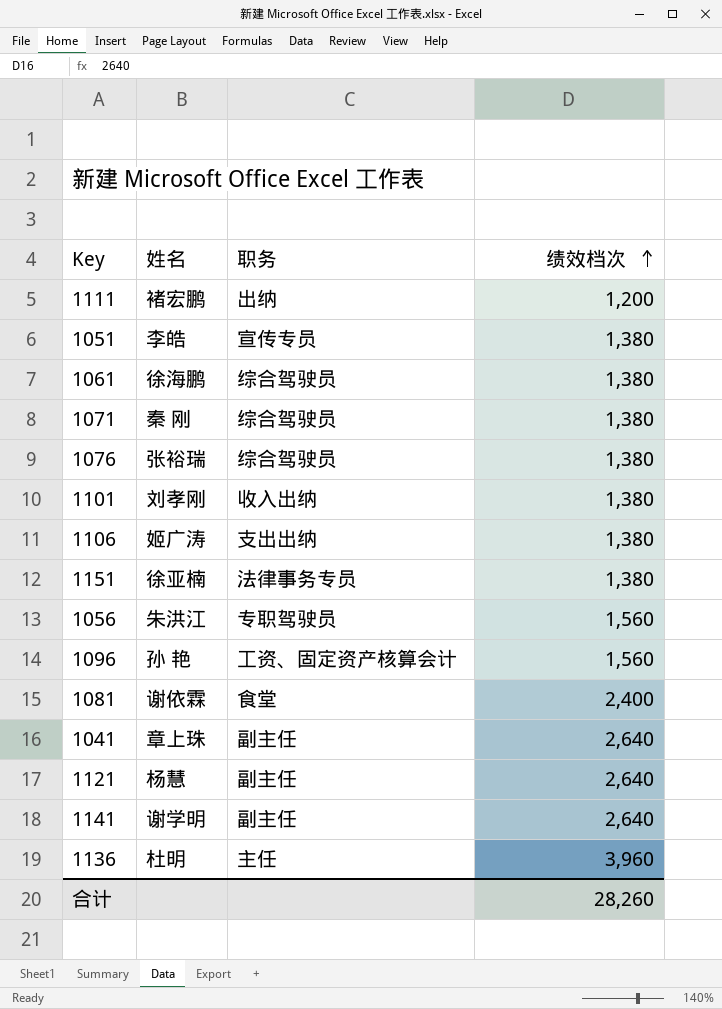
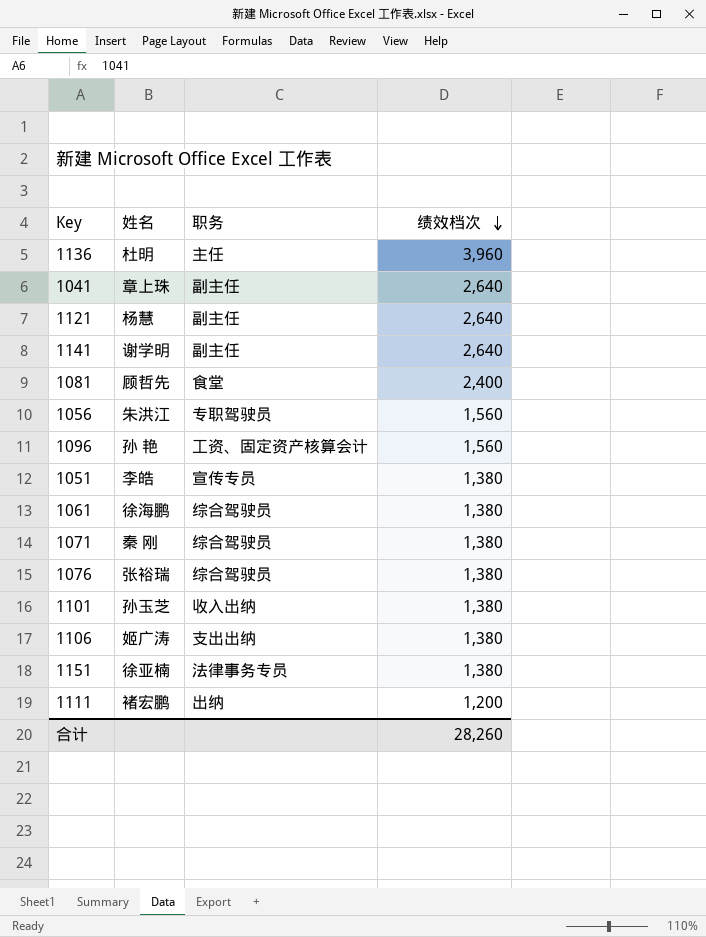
row order: 绩效档次 ascending -> 绩效档次 descending
1081 | 姓名: 谢依霖 -> 顾哲先
1101 | 姓名: 刘孝刚 -> 孙玉芝

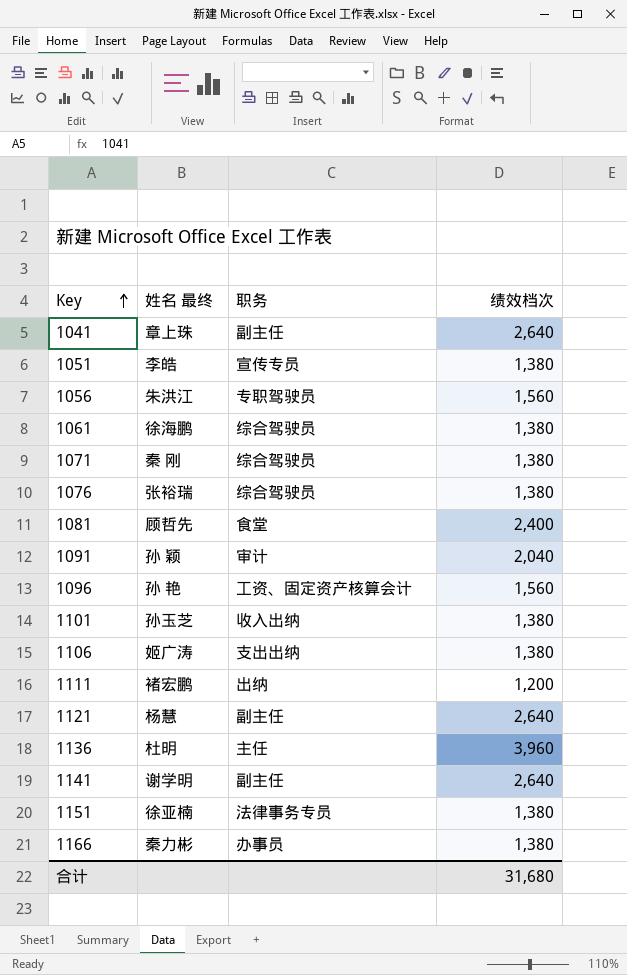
row order: 绩效档次 descending -> Key ascending
column name: 姓名 -> 姓名 最终
row 1091: none -> 孙 颖 | 审计 | 2,040
row 1166: none -> 秦力彬 | 办事员 | 1,380
合计 | 绩效档次: 28,260 -> 31,680

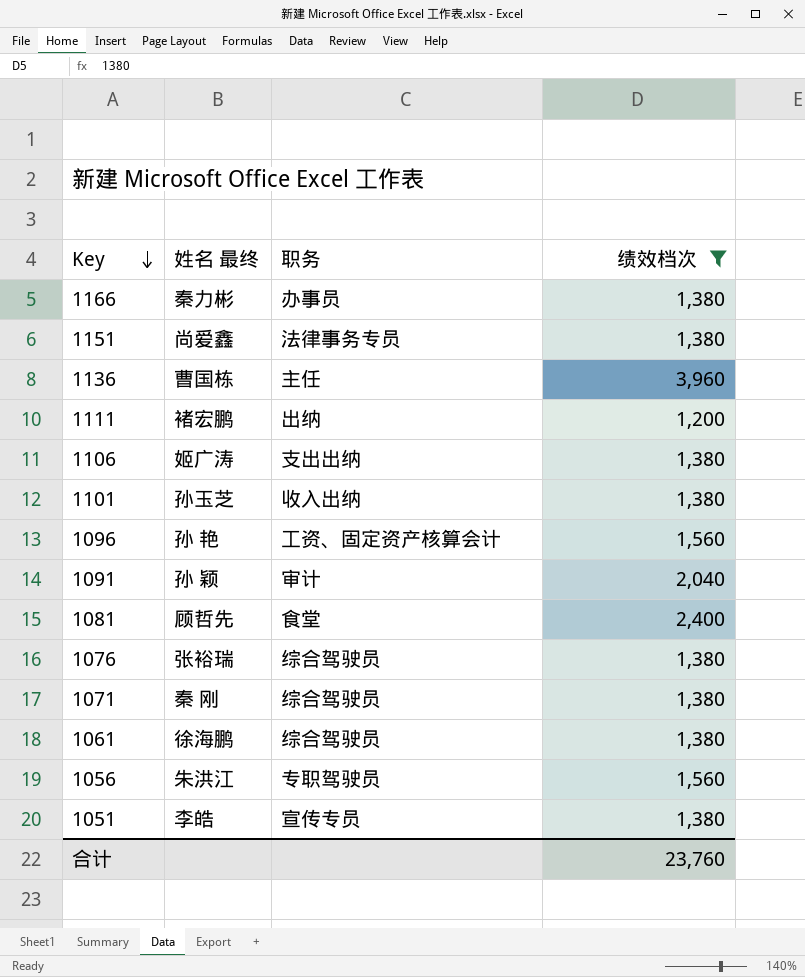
filter: none -> 绩效档次 != 2,640
row order: Key ascending -> Key descending
1151 | 姓名 最终: 徐亚楠 -> 尚爱鑫
1136 | 姓名 最终: 杜明 -> 曹国栋
合计 | 绩效档次: 31,680 -> 23,760

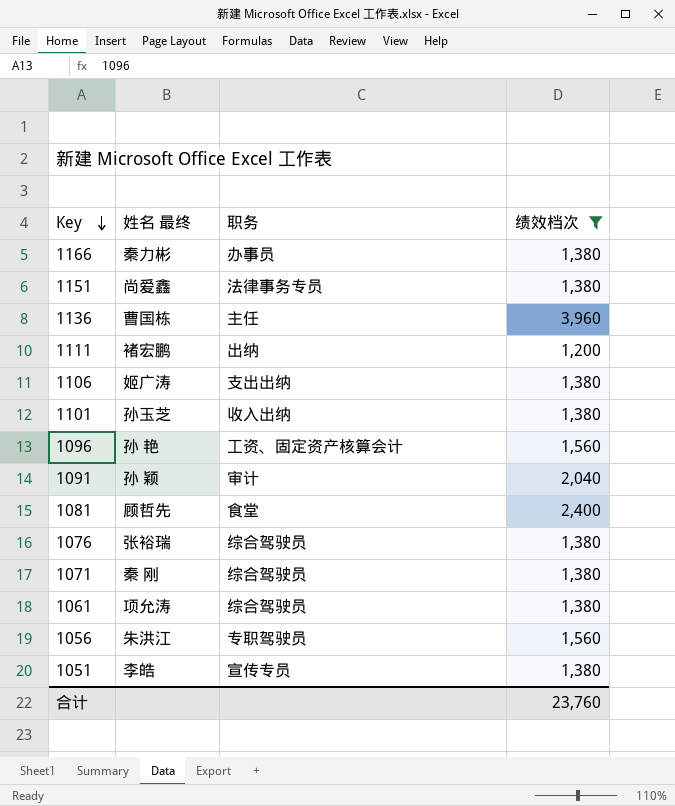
1061 | 姓名 最终: 徐海鹏 -> 项允涛

